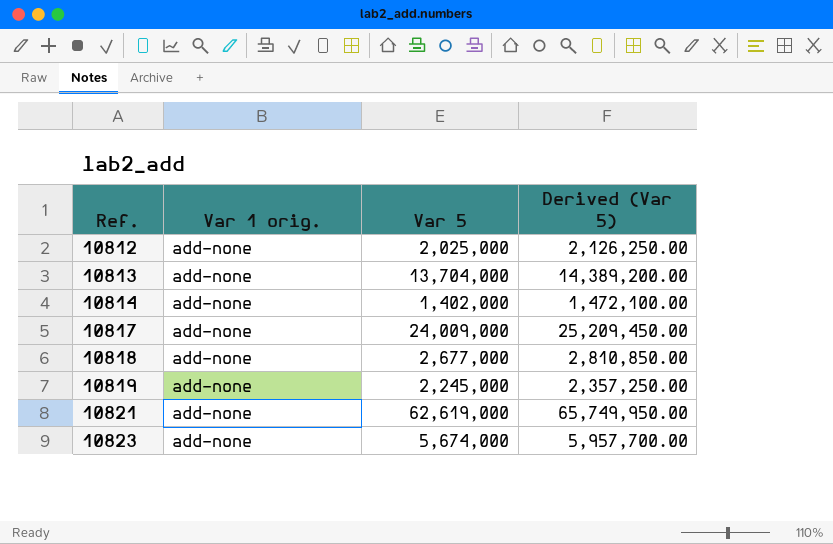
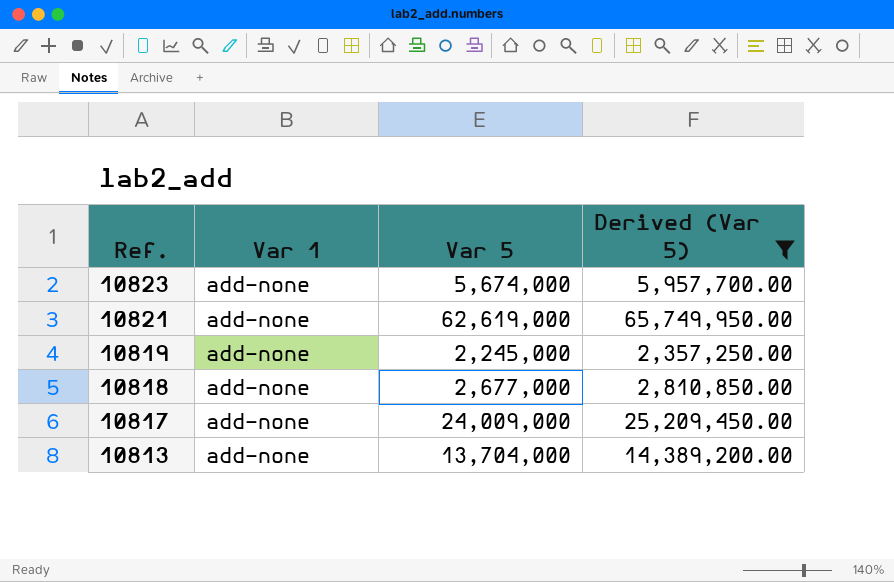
filter: none -> Derived (Var 5) >= 2,357,250.00
row order: Ref. ascending -> Ref. descending
column name: Var 1 orig. -> Var 1

